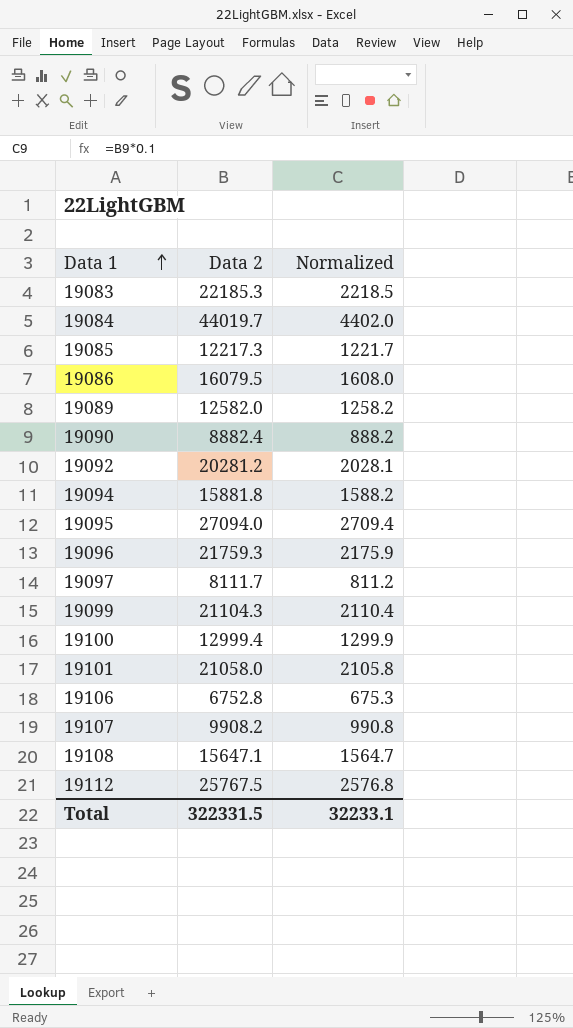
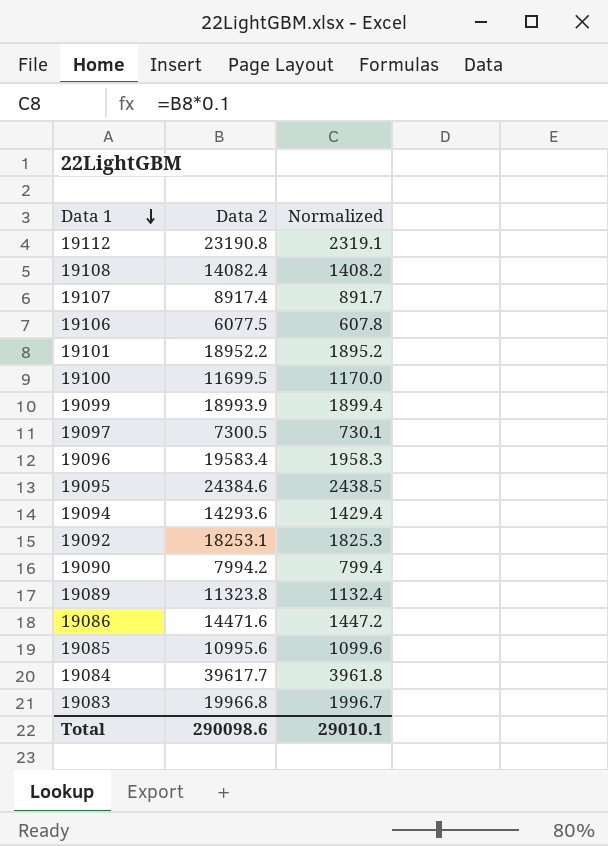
row order: Data 1 ascending -> Data 1 descending
19112 | Data 2: 25767.5 -> 23190.8
19112 | Normalized: 2576.8 -> 2319.1
19108 | Data 2: 15647.1 -> 14082.4
19108 | Normalized: 1564.7 -> 1408.2
19107 | Data 2: 9908.2 -> 8917.4
19107 | Normalized: 990.8 -> 891.7
19106 | Data 2: 6752.8 -> 6077.5
19106 | Normalized: 675.3 -> 607.8
19101 | Data 2: 21058.0 -> 18952.2
19101 | Normalized: 2105.8 -> 1895.2
19100 | Data 2: 12999.4 -> 11699.5
19100 | Normalized: 1299.9 -> 1170.0
19099 | Data 2: 21104.3 -> 18993.9
19099 | Normalized: 2110.4 -> 1899.4
19097 | Data 2: 8111.7 -> 7300.5
19097 | Normalized: 811.2 -> 730.1
19096 | Data 2: 21759.3 -> 19583.4
19096 | Normalized: 2175.9 -> 1958.3
19095 | Data 2: 27094.0 -> 24384.6
19095 | Normalized: 2709.4 -> 2438.5
19094 | Data 2: 15881.8 -> 14293.6
19094 | Normalized: 1588.2 -> 1429.4
19092 | Data 2: 20281.2 -> 18253.1
19092 | Normalized: 2028.1 -> 1825.3
19090 | Data 2: 8882.4 -> 7994.2
19090 | Normalized: 888.2 -> 799.4
19089 | Data 2: 12582.0 -> 11323.8
19089 | Normalized: 1258.2 -> 1132.4
19086 | Data 2: 16079.5 -> 14471.6
19086 | Normalized: 1608.0 -> 1447.2
19085 | Data 2: 12217.3 -> 10995.6
19085 | Normalized: 1221.7 -> 1099.6
19084 | Data 2: 44019.7 -> 39617.7
19084 | Normalized: 4402.0 -> 3961.8
19083 | Data 2: 22185.3 -> 19966.8
19083 | Normalized: 2218.5 -> 1996.7
Total | Data 2: 322331.5 -> 290098.6
Total | Normalized: 32233.1 -> 29010.1

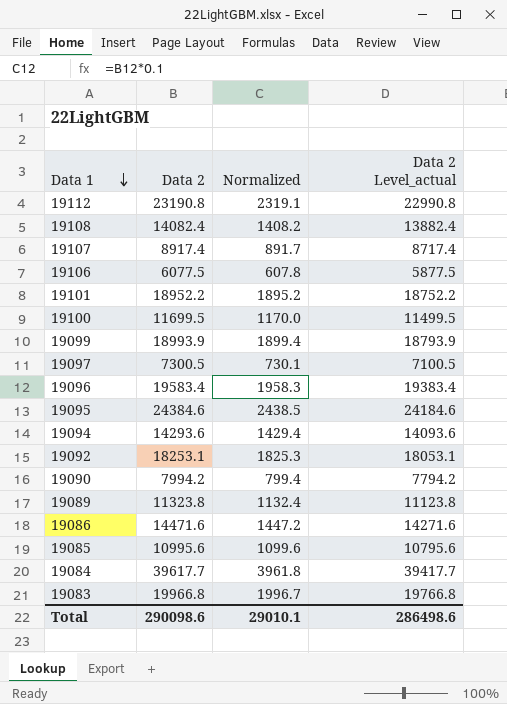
column Data 2 Level_actual | formula: none -> [Data 2] - 200

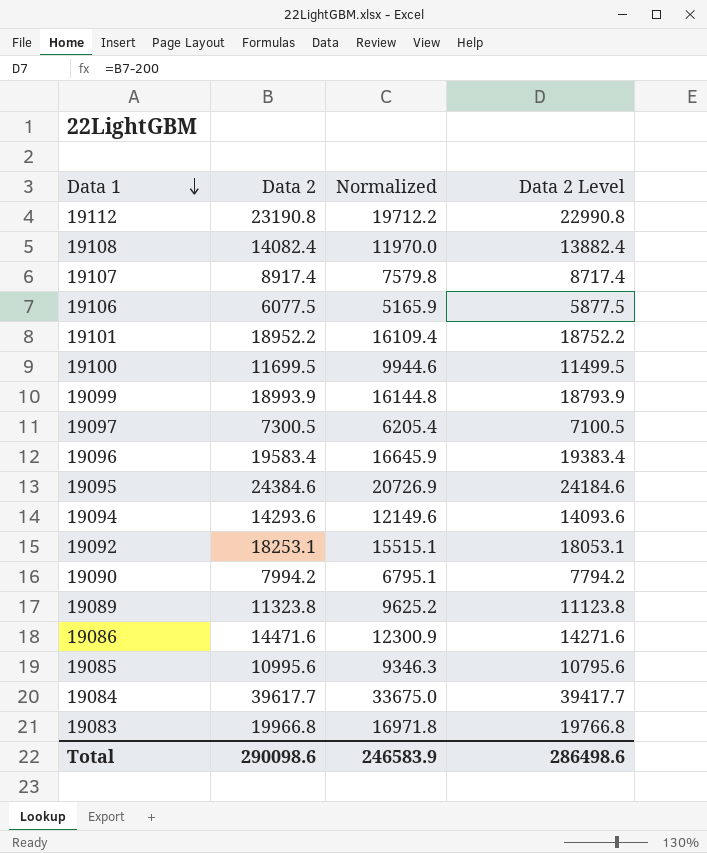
column Normalized | formula: [Data 2] * 0.1 -> [Data 2] * 0.85
column name: Data 2 Level_actual -> Data 2 Level
Total | Normalized: 29010.1 -> 246583.9

